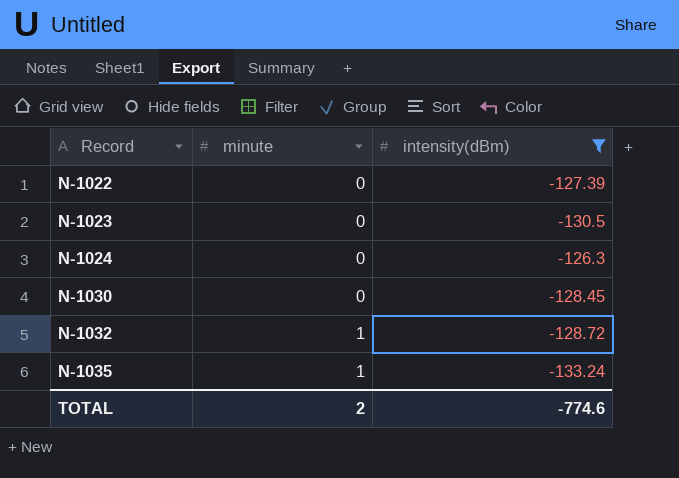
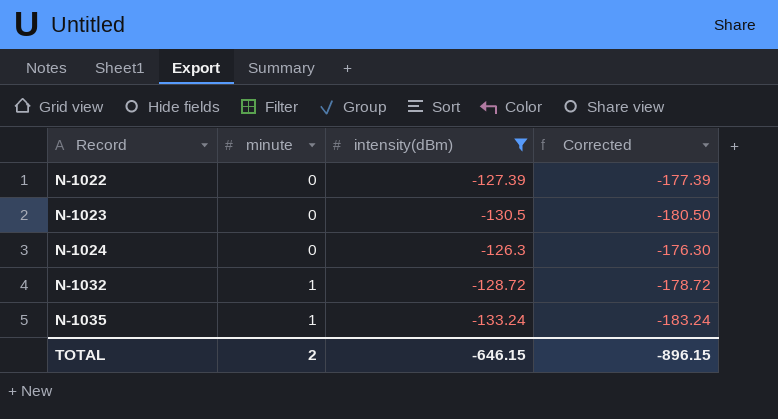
column Corrected | formula: none -> [intensity(dBm)] - 50
row N-1030: 0 | -128.45 -> none
TOTAL | intensity(dBm): -774.6 -> -646.15

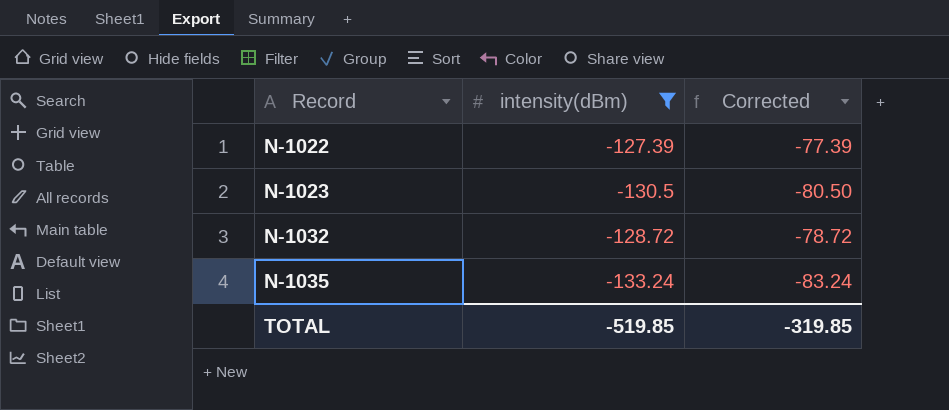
column minute | position: 2 -> none
column Corrected | formula: [intensity(dBm)] - 50 -> [intensity(dBm)] + 50
row N-1024: 0 | -126.3 | -176.30 -> none
TOTAL | intensity(dBm): -646.15 -> -519.85
TOTAL | Corrected: -896.15 -> -319.85

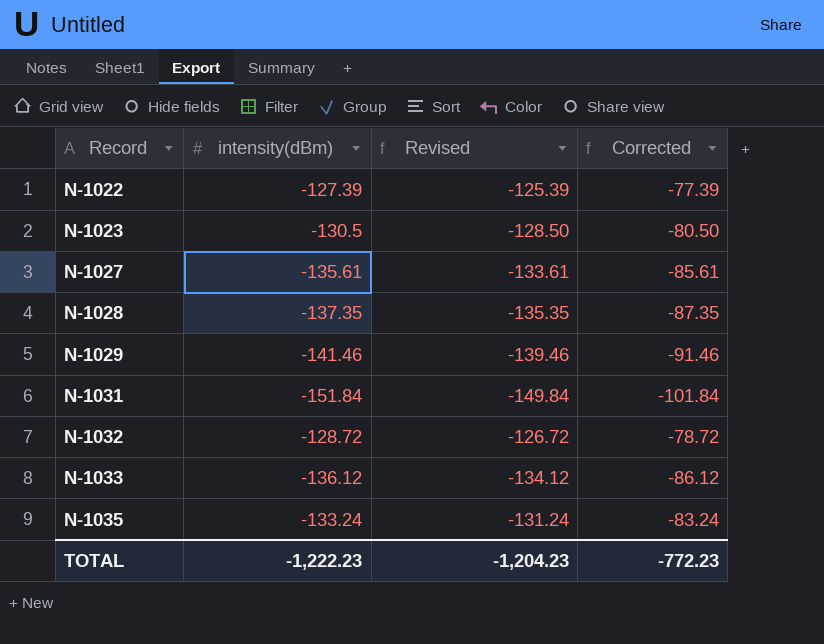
filter: intensity(dBm) >= -133.24 -> none
column Revised | formula: none -> [intensity(dBm)] + 2
TOTAL | intensity(dBm): -519.85 -> -1,222.23
TOTAL | Corrected: -319.85 -> -772.23

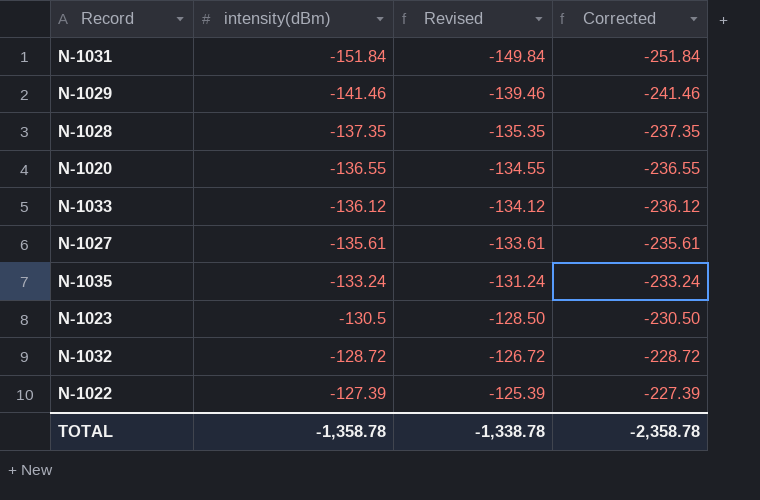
row order: Record ascending -> intensity(dBm) ascending
column Corrected | formula: [intensity(dBm)] + 50 -> [intensity(dBm)] - 100
row N-1020: none -> -136.55 | -134.55 | -236.55
TOTAL | intensity(dBm): -1,222.23 -> -1,358.78
TOTAL | Revised: -1,204.23 -> -1,338.78
TOTAL | Corrected: -772.23 -> -2,358.78

